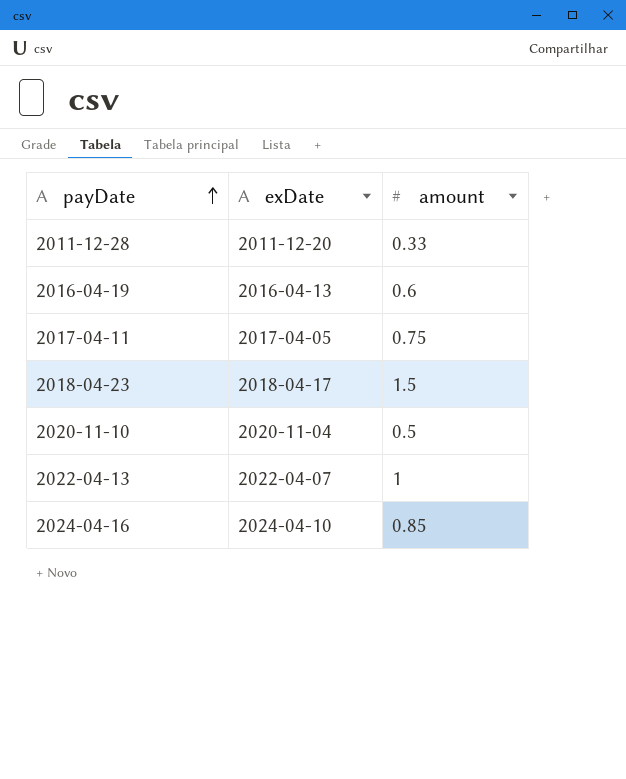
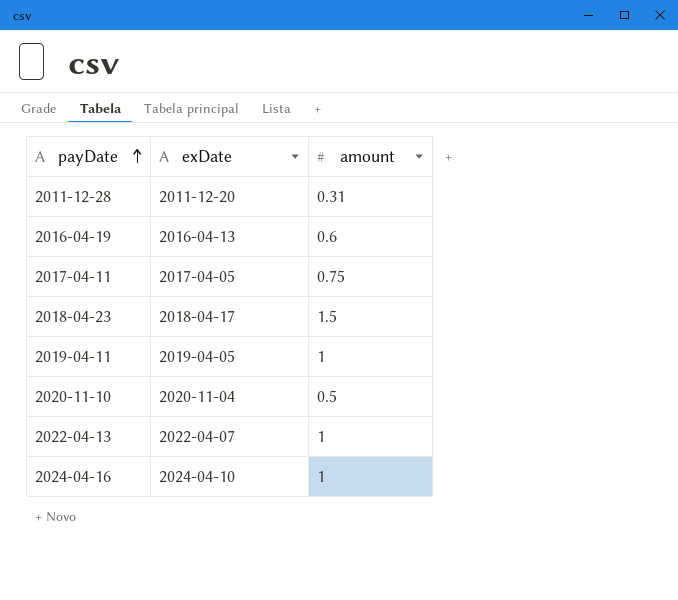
2011-12-28 | amount: 0.33 -> 0.31
row 2019-04-11: none -> 2019-04-05 | 1
2024-04-16 | amount: 0.85 -> 1

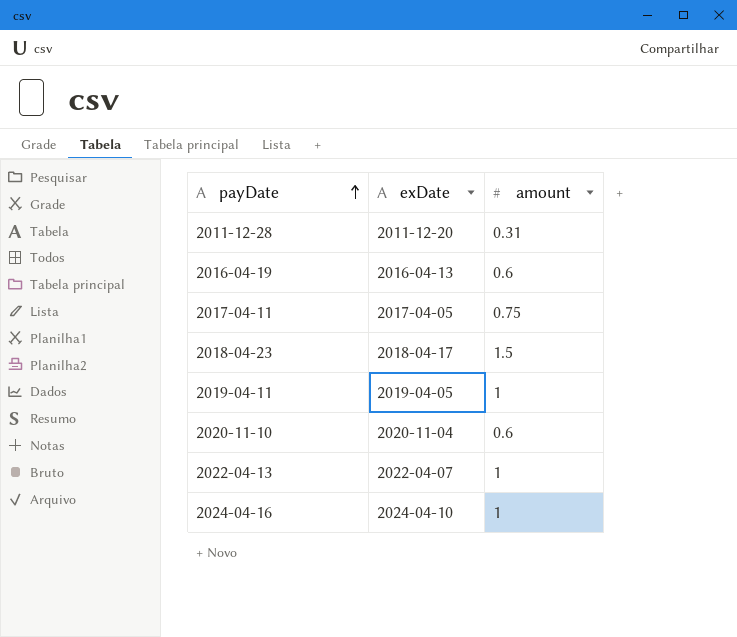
2020-11-10 | amount: 0.5 -> 0.6

